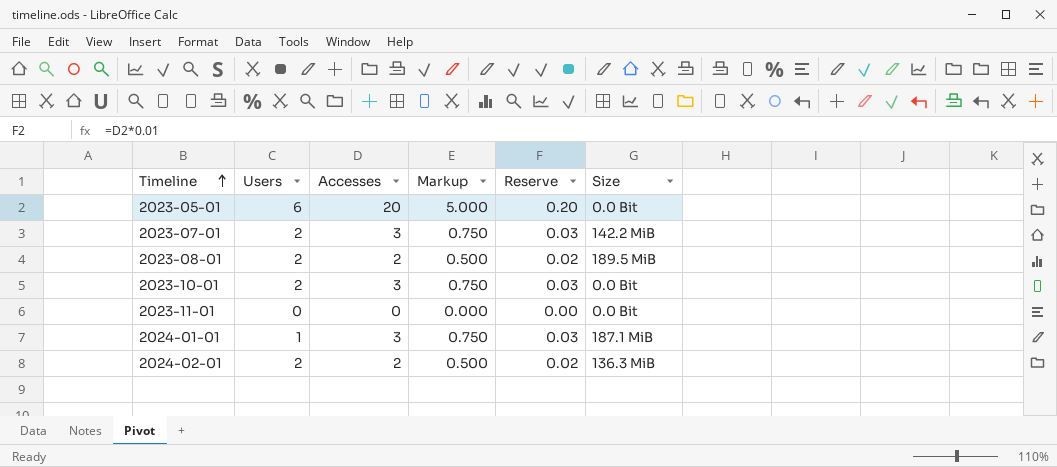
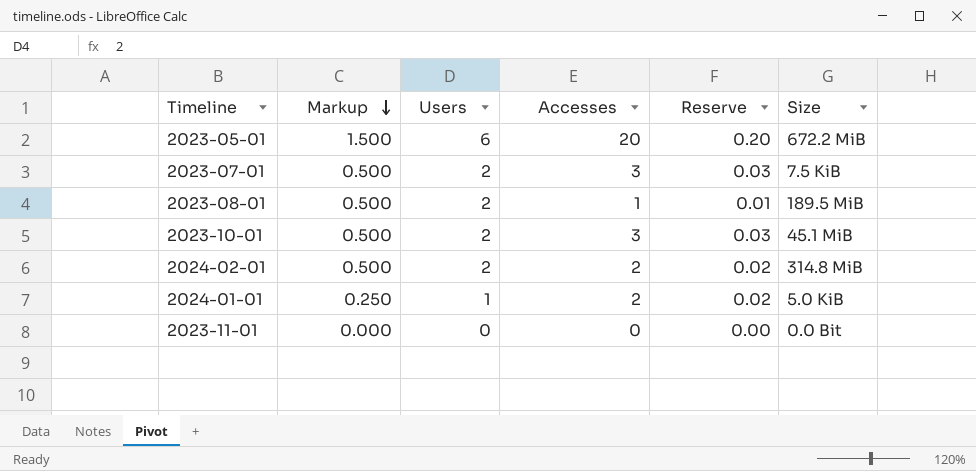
row order: Timeline ascending -> Markup descending
column Markup | formula: [Accesses] * 0.25 -> [Users] * 0.25
column Markup | position: 4 -> 2
2023-05-01 | Size: 0.0 Bit -> 672.2 MiB
2023-07-01 | Size: 142.2 MiB -> 7.5 KiB
2023-08-01 | Accesses: 2 -> 1
2023-08-01 | Reserve: 0.02 -> 0.01
2023-10-01 | Size: 0.0 Bit -> 45.1 MiB
2024-02-01 | Size: 136.3 MiB -> 314.8 MiB
2024-01-01 | Accesses: 3 -> 2
2024-01-01 | Reserve: 0.03 -> 0.02
2024-01-01 | Size: 187.1 MiB -> 5.0 KiB

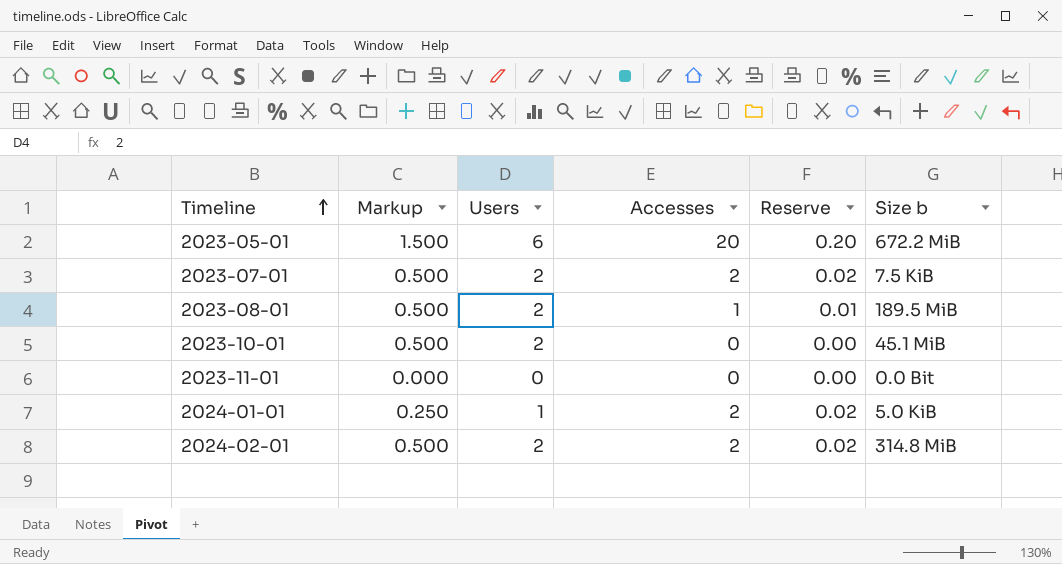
row order: Markup descending -> Timeline ascending
column name: Size -> Size b
2023-07-01 | Accesses: 3 -> 2
2023-07-01 | Reserve: 0.03 -> 0.02
2023-10-01 | Accesses: 3 -> 0
2023-10-01 | Reserve: 0.03 -> 0.00

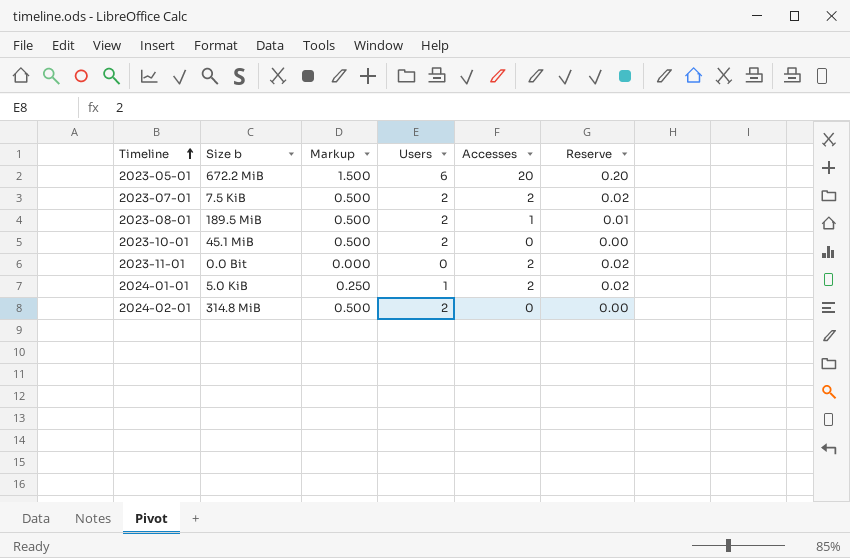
column Size b | position: 6 -> 2
2023-11-01 | Accesses: 0 -> 2
2023-11-01 | Reserve: 0.00 -> 0.02
2024-02-01 | Accesses: 2 -> 0
2024-02-01 | Reserve: 0.02 -> 0.00

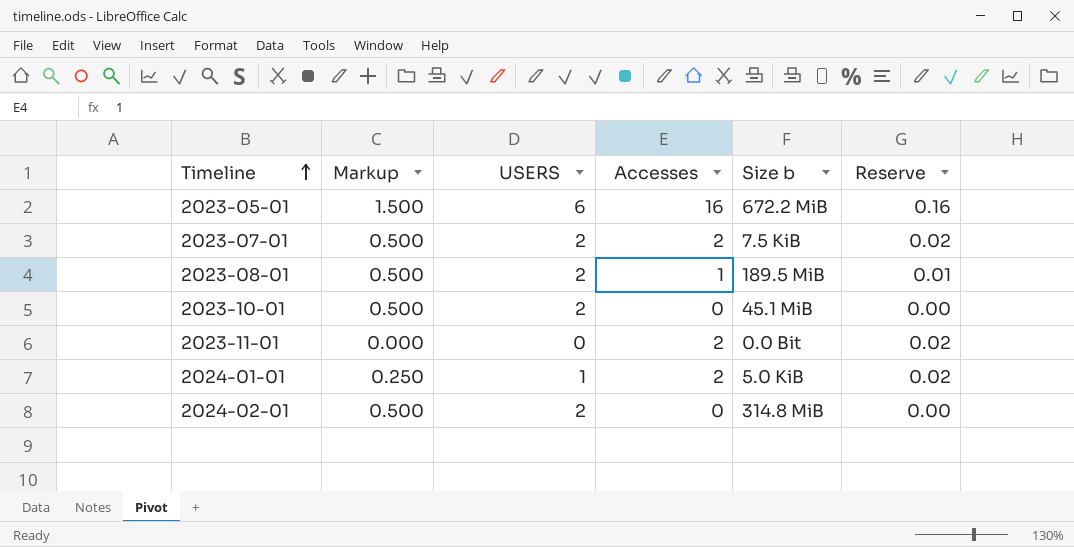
column name: Users -> USERS
column Size b | position: 2 -> 5
2023-05-01 | Accesses: 20 -> 16
2023-05-01 | Reserve: 0.20 -> 0.16

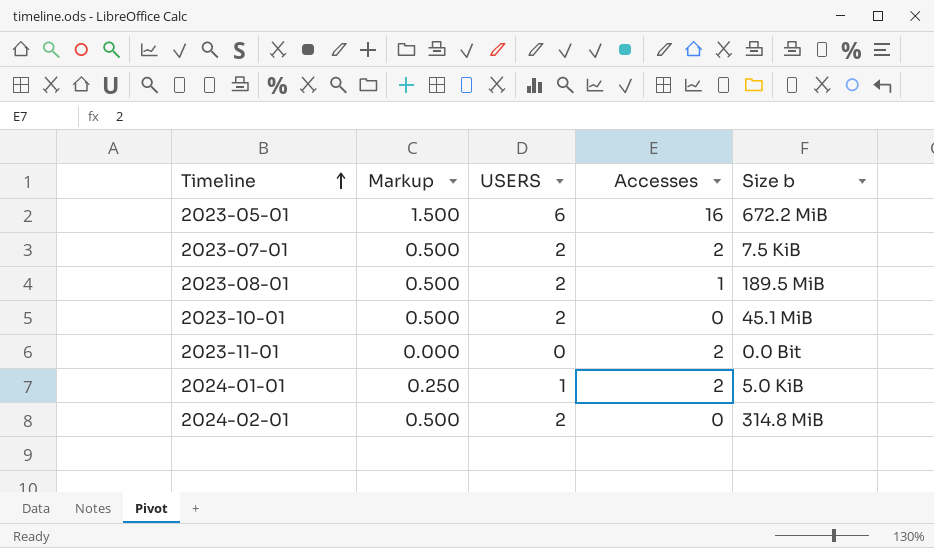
column Reserve | formula: [Accesses] * 0.01 -> none

